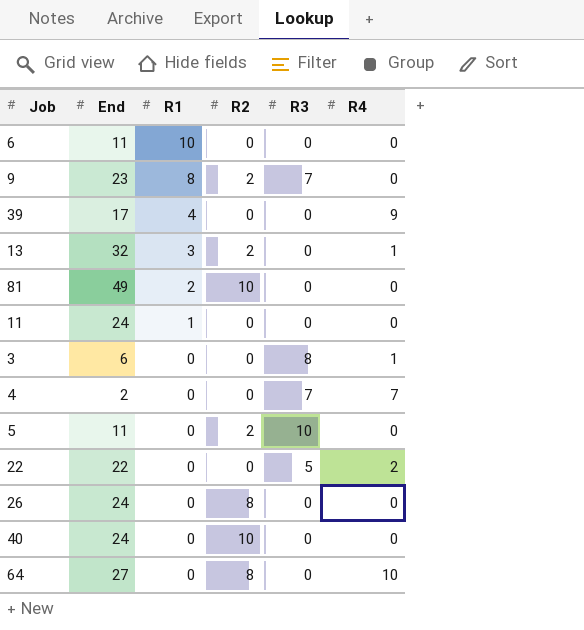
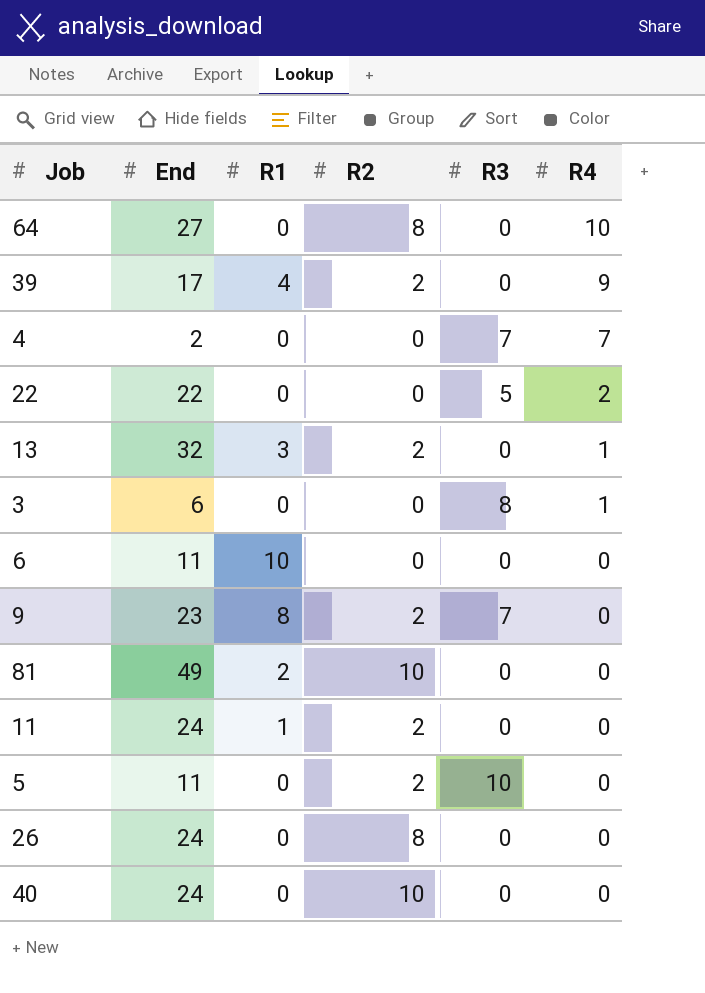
row order: R1 descending -> R4 descending
39 | R2: 0 -> 2
11 | R2: 0 -> 2

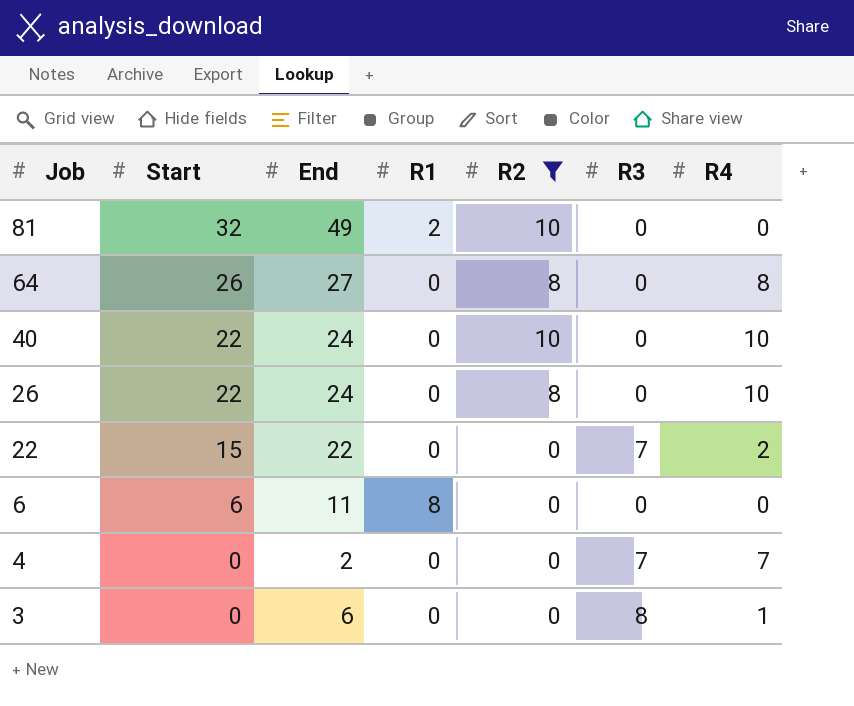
filter: none -> R2 != 2
row order: R4 descending -> Job descending
column Start | position: none -> 2
64 | R4: 10 -> 8
40 | R4: 0 -> 10
26 | R4: 0 -> 10
22 | R3: 5 -> 7
6 | R1: 10 -> 8

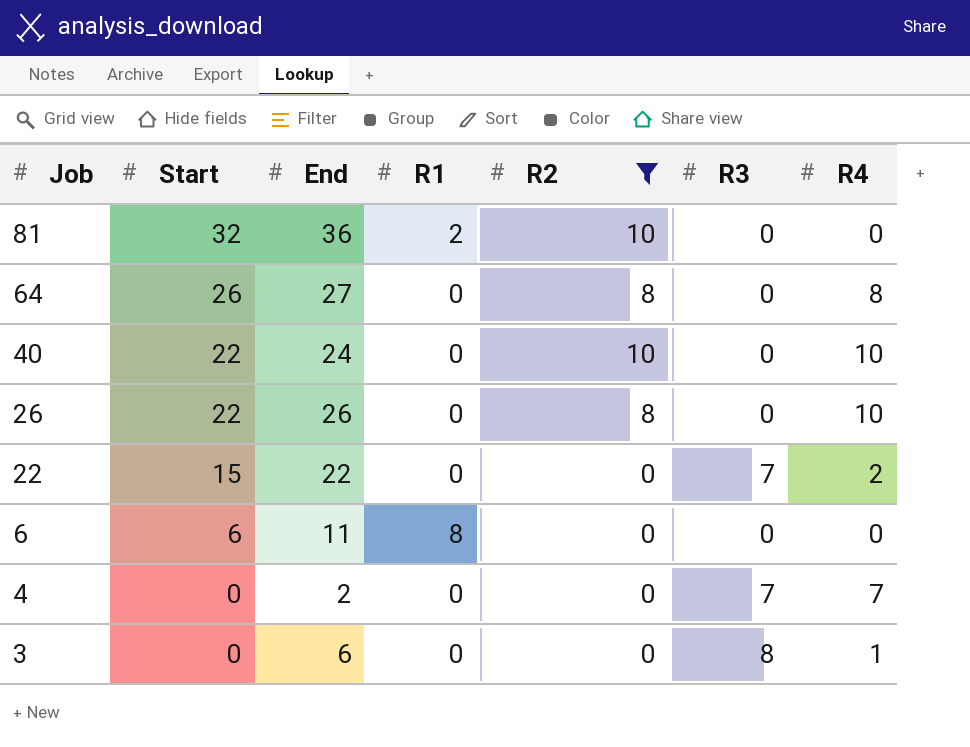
81 | End: 49 -> 36
26 | End: 24 -> 26

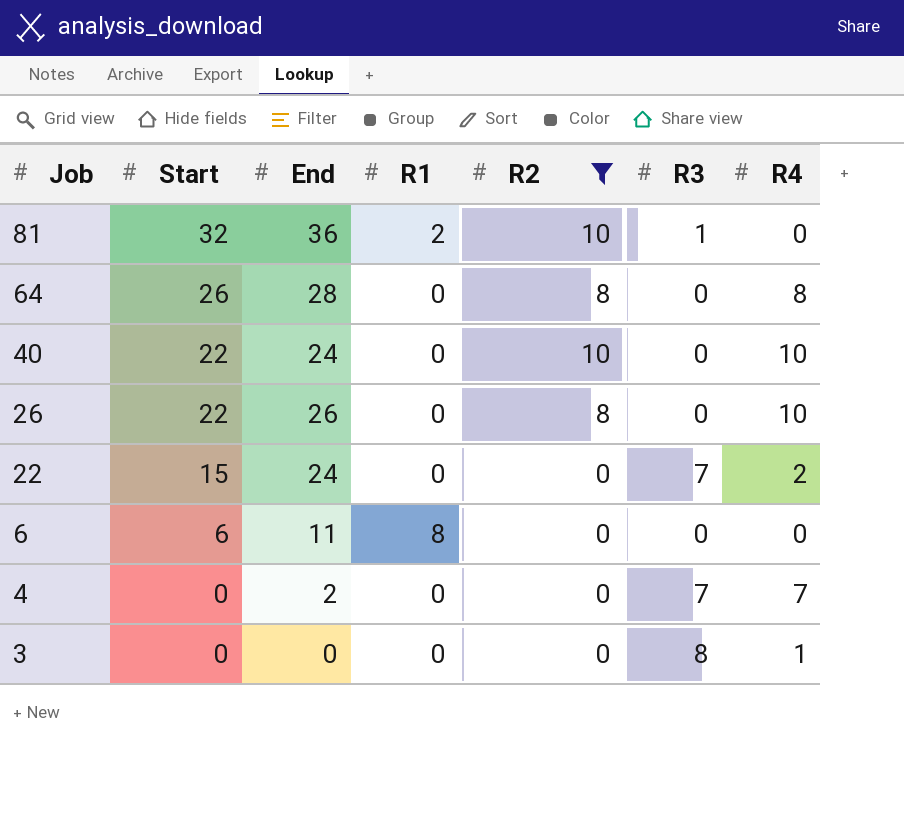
81 | R3: 0 -> 1
64 | End: 27 -> 28
22 | End: 22 -> 24
3 | End: 6 -> 0

